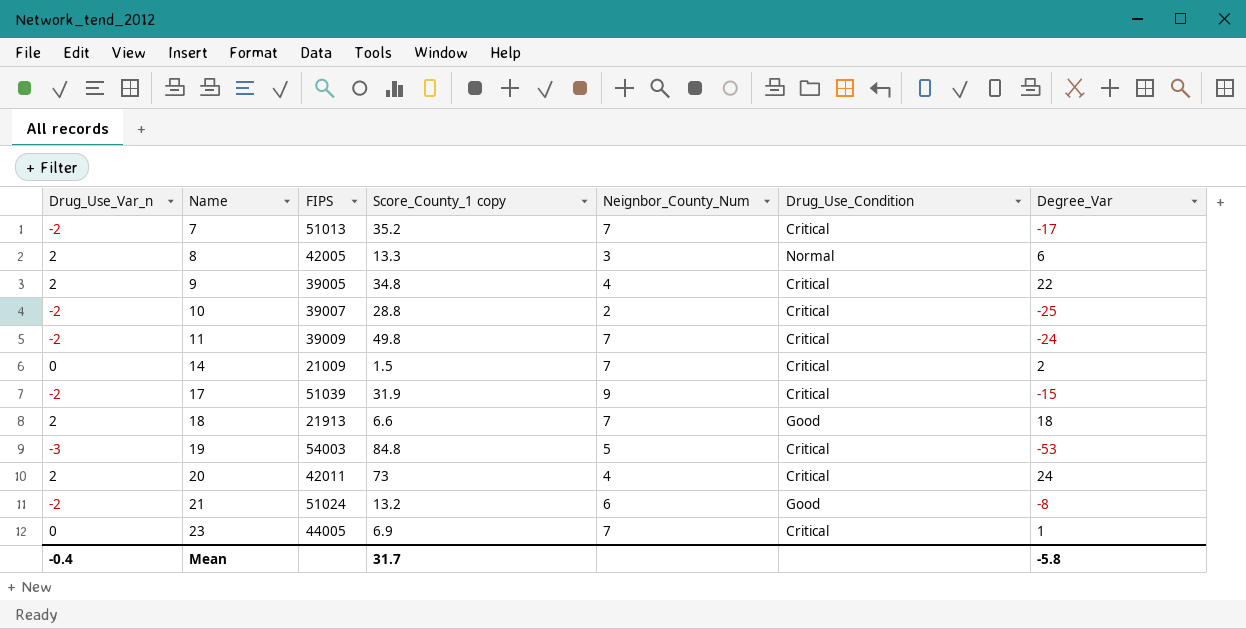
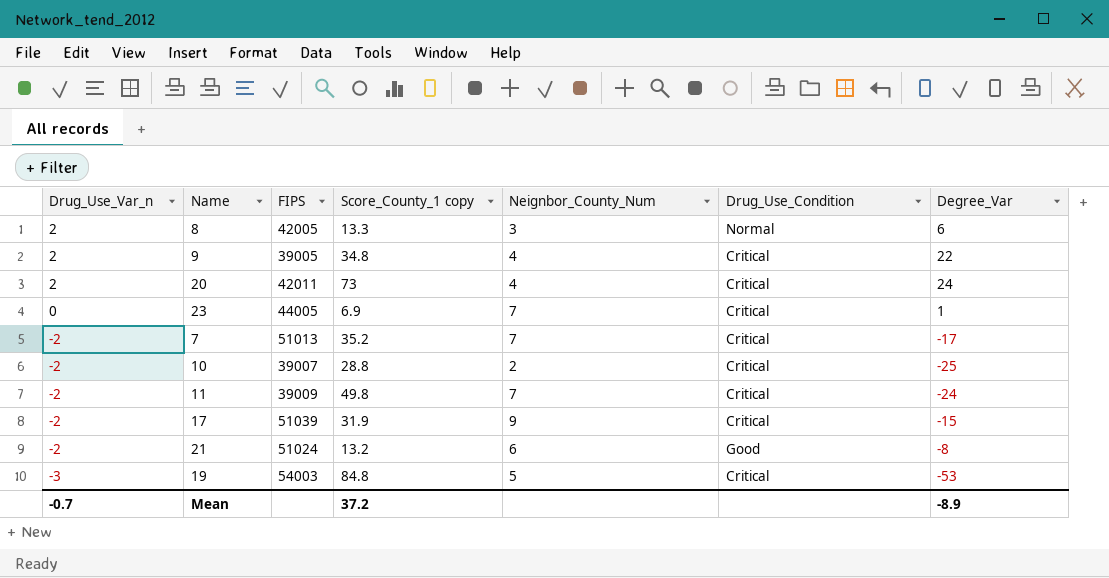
row order: Name ascending -> Drug_Use_Var_n descending
row 14: 0 | 21009 | 1.5 | 7 | Critical | 2 -> none
row 18: 2 | 21913 | 6.6 | 7 | Good | 18 -> none
Mean | Drug_Use_Var_n: -0.4 -> -0.7
Mean | Score_County_1 copy: 31.7 -> 37.2
Mean | Degree_Var: -5.8 -> -8.9

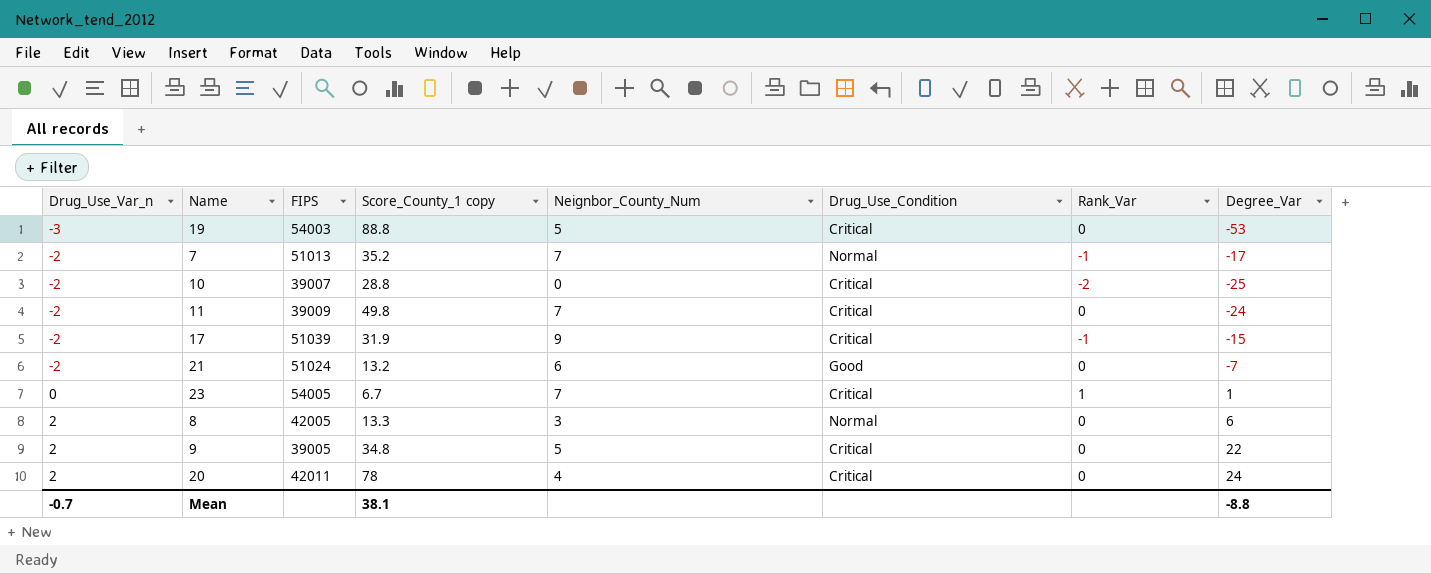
row order: Drug_Use_Var_n descending -> Drug_Use_Var_n ascending
column Rank_Var | position: none -> 7
19 | Score_County_1 copy: 84.8 -> 88.8
7 | Drug_Use_Condition: Critical -> Normal
10 | Neignbor_County_Num: 2 -> 0
21 | Degree_Var: -8 -> -7
23 | FIPS: 44005 -> 54005
23 | Score_County_1 copy: 6.9 -> 6.7
9 | Neignbor_County_Num: 4 -> 5
20 | Score_County_1 copy: 73 -> 78
Mean | Score_County_1 copy: 37.2 -> 38.1
Mean | Degree_Var: -8.9 -> -8.8

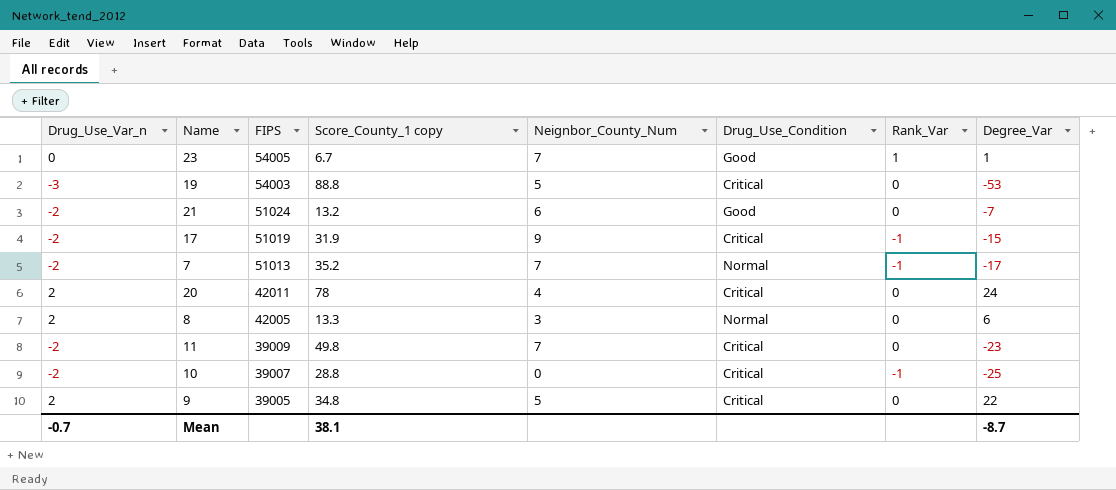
row order: Drug_Use_Var_n ascending -> FIPS descending
23 | Drug_Use_Condition: Critical -> Good
17 | FIPS: 51039 -> 51019
11 | Degree_Var: -24 -> -23
10 | Rank_Var: -2 -> -1
Mean | Degree_Var: -8.8 -> -8.7

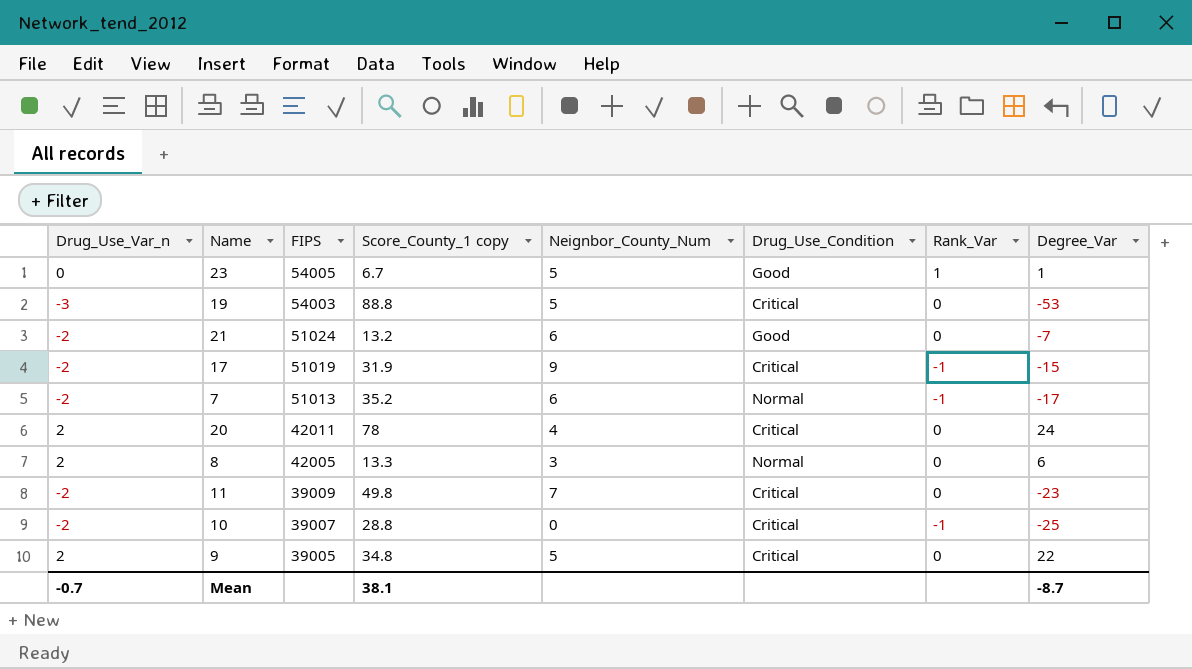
23 | Neignbor_County_Num: 7 -> 5
7 | Neignbor_County_Num: 7 -> 6

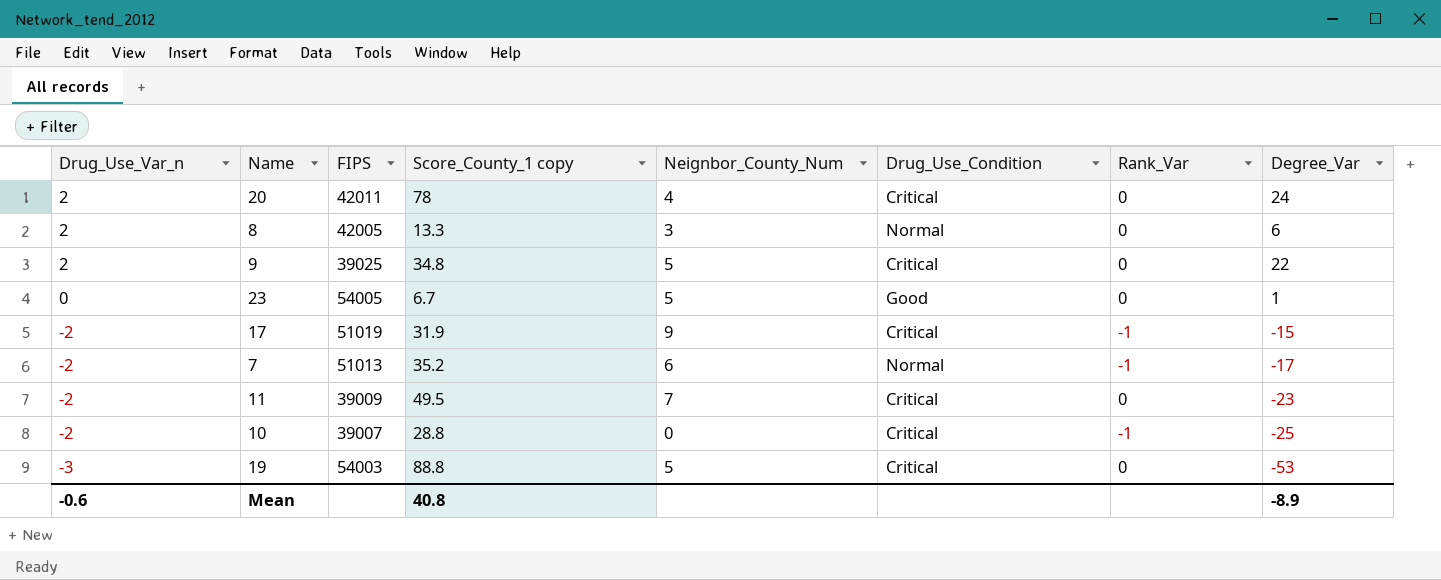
row order: FIPS descending -> Drug_Use_Var_n descending
row 21: -2 | 51024 | 13.2 | 6 | Good | 0 | -7 -> none
9 | FIPS: 39005 -> 39025
23 | Rank_Var: 1 -> 0
11 | Score_County_1 copy: 49.8 -> 49.5
Mean | Drug_Use_Var_n: -0.7 -> -0.6
Mean | Score_County_1 copy: 38.1 -> 40.8
Mean | Degree_Var: -8.7 -> -8.9

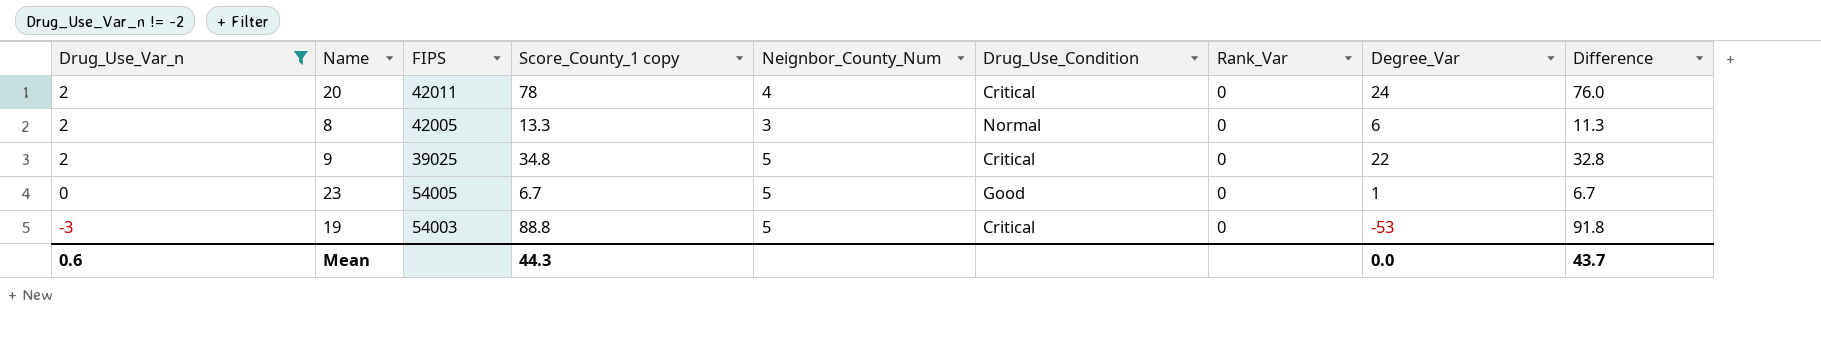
filter: none -> Drug_Use_Var_n != -2
column Difference | formula: none -> [Score_County_1 copy] - [Drug_Use_Var_n]
Mean | Drug_Use_Var_n: -0.6 -> 0.6
Mean | Score_County_1 copy: 40.8 -> 44.3
Mean | Degree_Var: -8.9 -> 0.0

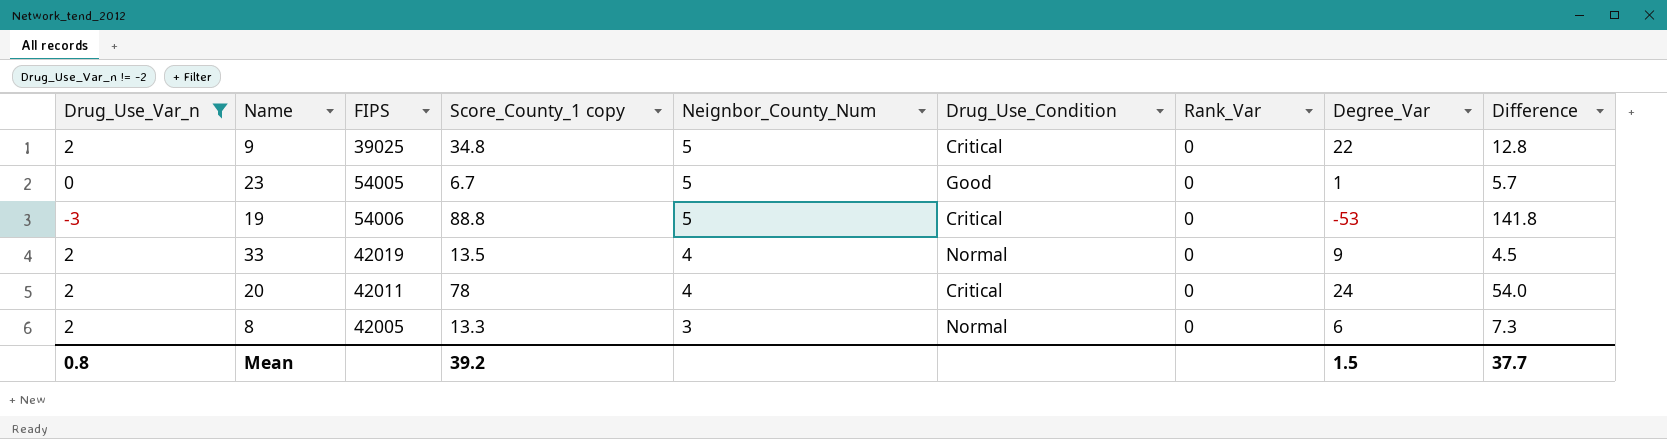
row order: Drug_Use_Var_n descending -> Neignbor_County_Num descending
column Difference | formula: [Score_County_1 copy] - [Drug_Use_Var_n] -> [Score_County_1 copy] - [Degree_Var]
19 | FIPS: 54003 -> 54006
row 33: none -> 2 | 42019 | 13.5 | 4 | Normal | 0 | 9 | 4.5
Mean | Drug_Use_Var_n: 0.6 -> 0.8
Mean | Score_County_1 copy: 44.3 -> 39.2
Mean | Degree_Var: 0.0 -> 1.5
Mean | Difference: 43.7 -> 37.7

